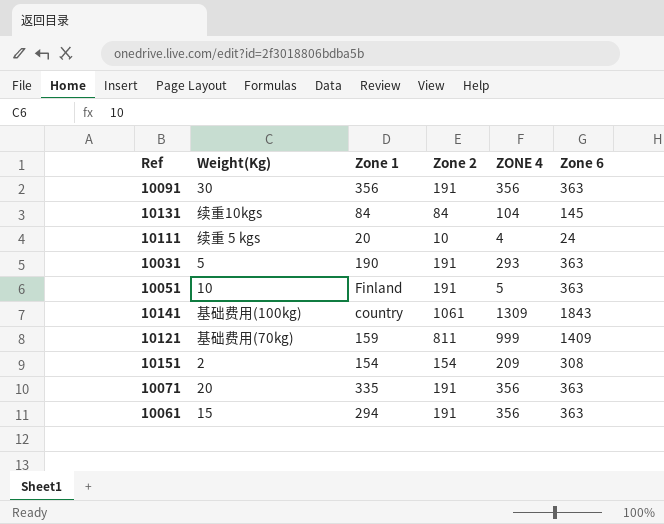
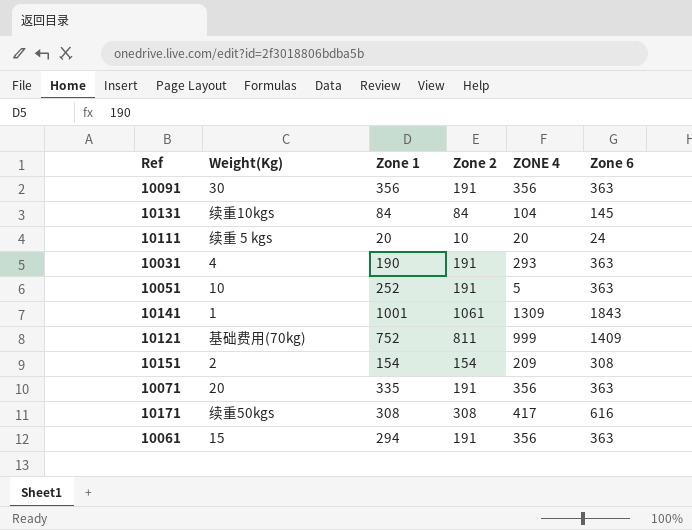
10111 | ZONE 4: 4 -> 20
10031 | Weight(Kg): 5 -> 4
10051 | Zone 1: Finland -> 252
10141 | Weight(Kg): 基础费用(100kg) -> 1
10141 | Zone 1: country -> 1001
10121 | Zone 1: 159 -> 752
row 10171: none -> 续重50kgs | 308 | 308 | 417 | 616

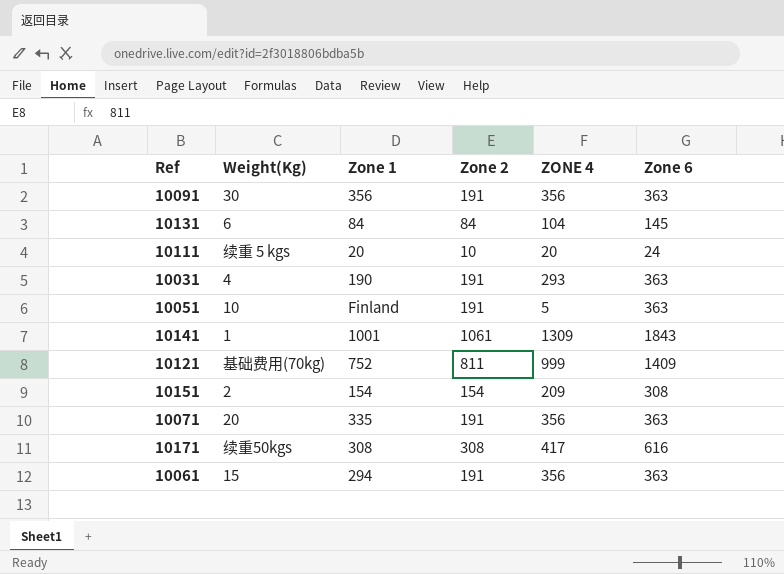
10131 | Weight(Kg): 续重10kgs -> 6
10051 | Zone 1: 252 -> Finland

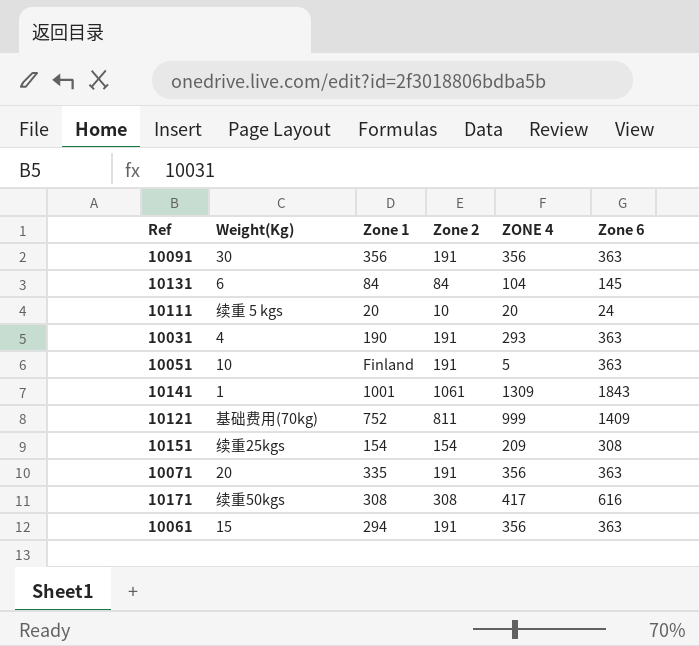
10151 | Weight(Kg): 2 -> 续重25kgs

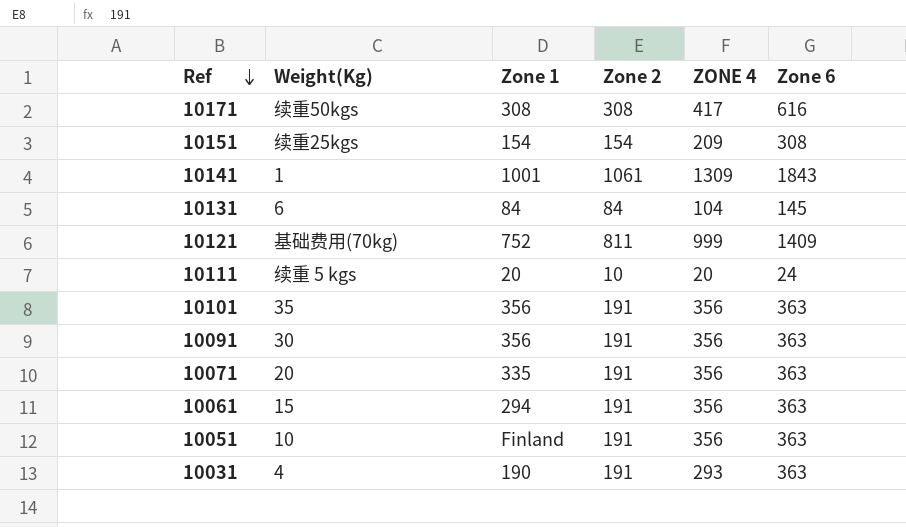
row order: none -> Ref descending
row 10101: none -> 35 | 356 | 191 | 356 | 363
10051 | ZONE 4: 5 -> 356

